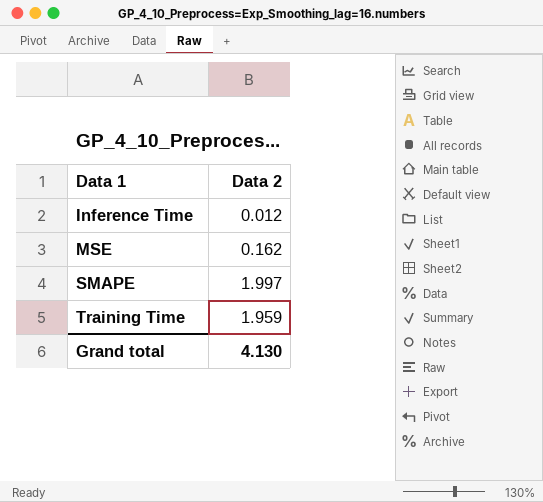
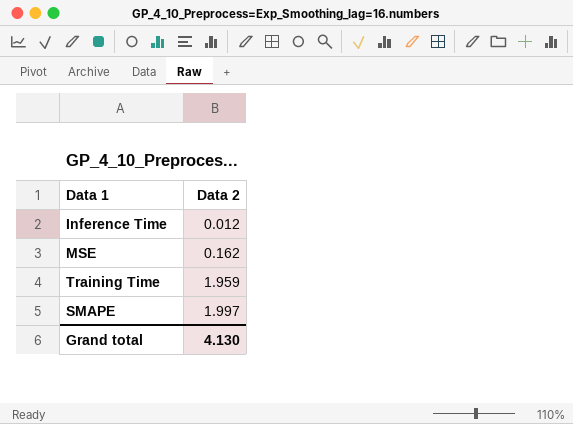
row order: Data 1 ascending -> Data 2 ascending

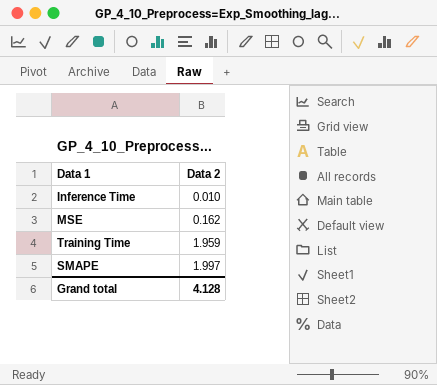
Inference Time | Data 2: 0.012 -> 0.010
Grand total | Data 2: 4.130 -> 4.128

